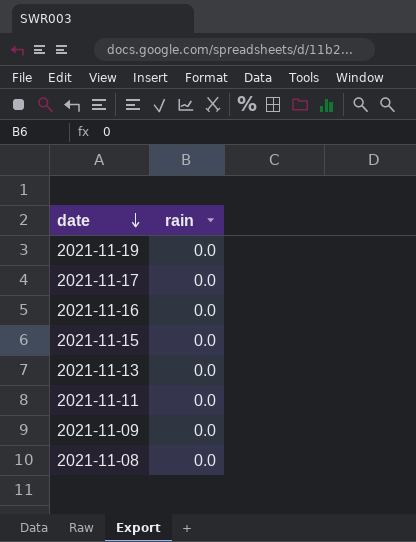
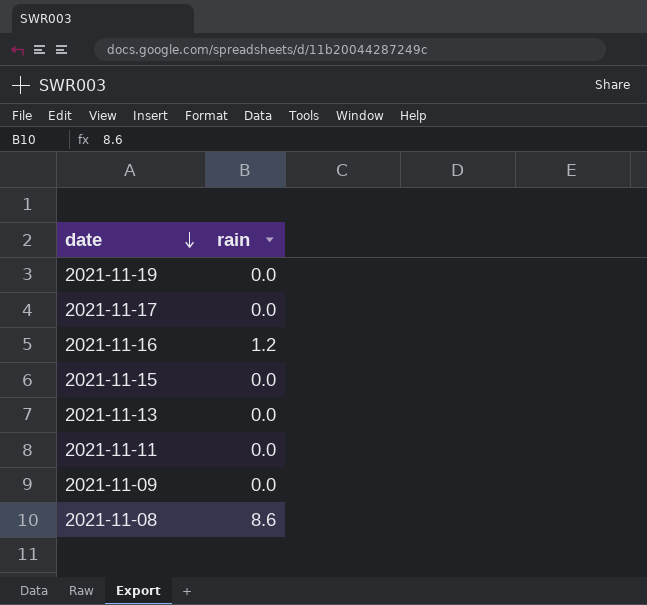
2021-11-16 | rain: 0.0 -> 1.2
2021-11-08 | rain: 0.0 -> 8.6

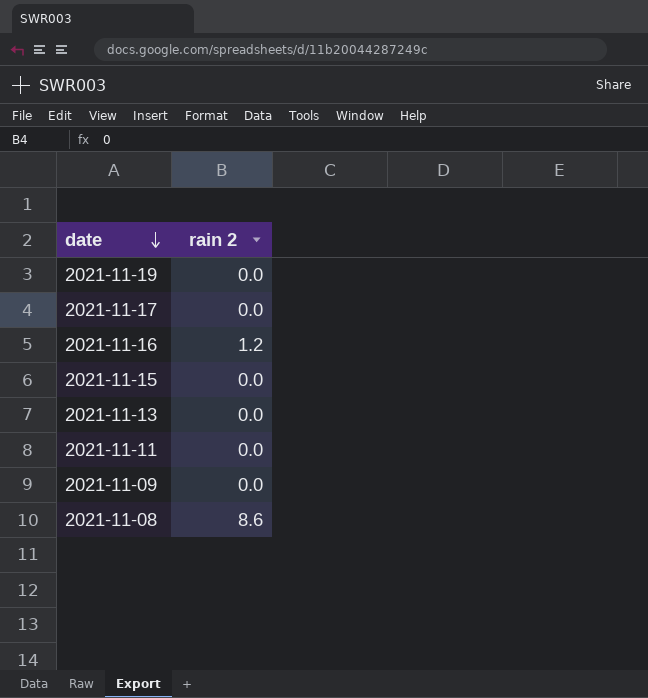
column name: rain -> rain 2

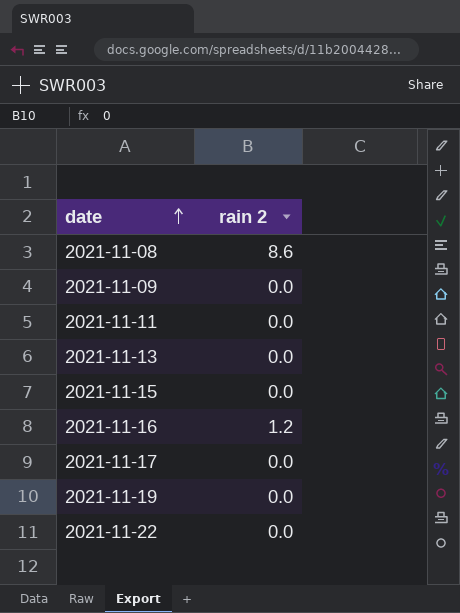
row order: date descending -> date ascending
row 2021-11-22: none -> 0.0

